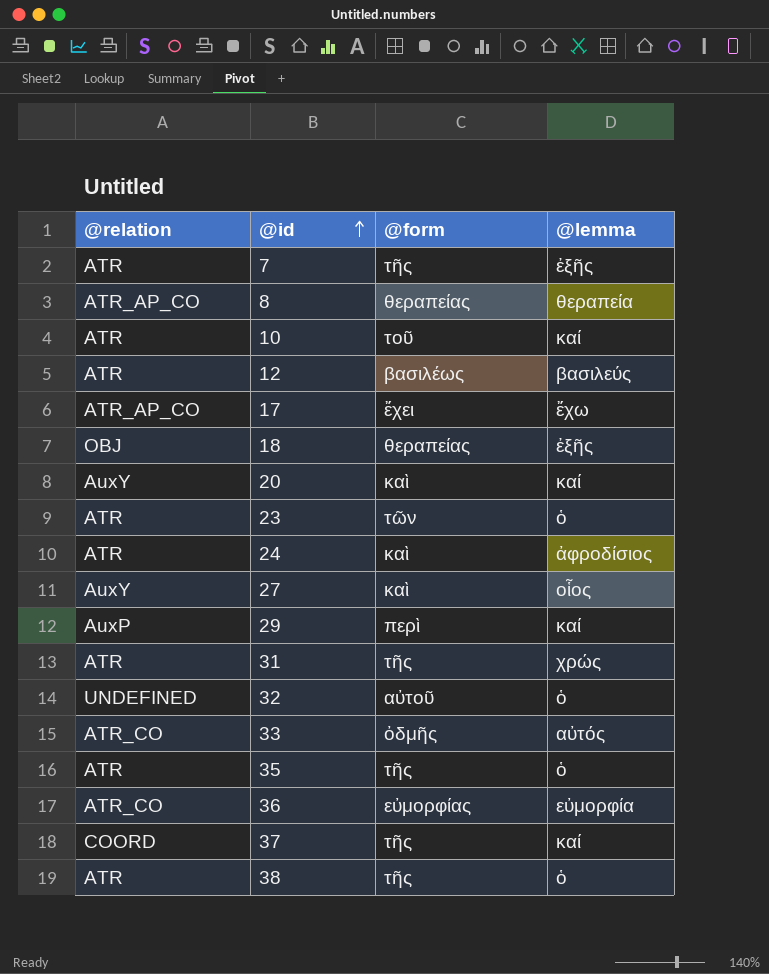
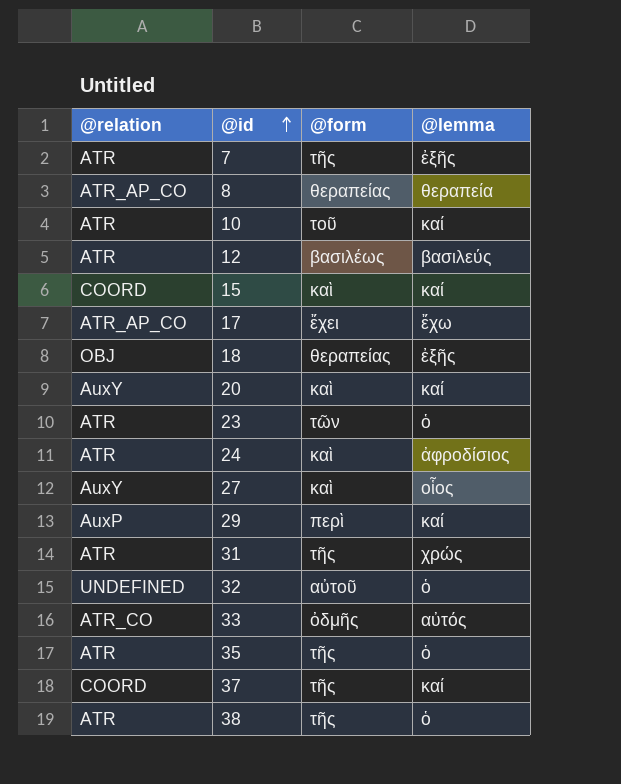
row 36: ATR_CO | εὐμορφίας | εὐμορφία -> none
row 15: none -> COORD | καὶ | καί

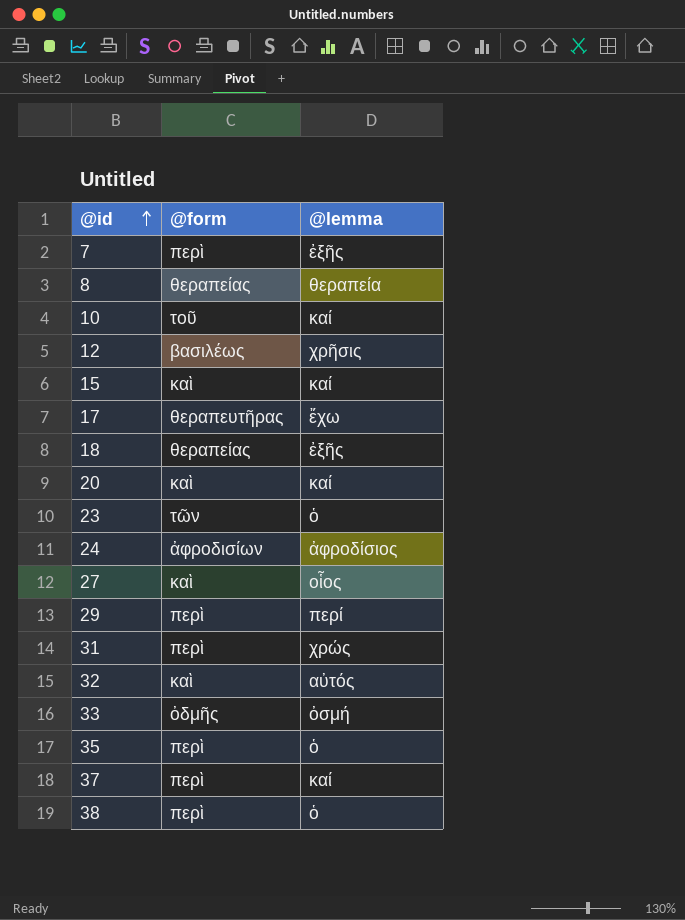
column @relation | position: 1 -> none
7 | @form: τῆς -> περὶ
12 | @lemma: βασιλεύς -> χρῆσις
17 | @form: ἔχει -> θεραπευτῆρας
24 | @form: καὶ -> ἀφροδισίων
29 | @lemma: καί -> περί
31 | @form: τῆς -> περὶ
32 | @form: αὐτοῦ -> καὶ
32 | @lemma: ὁ -> αὐτός
33 | @lemma: αὐτός -> ὀσμή
35 | @form: τῆς -> περὶ
37 | @form: τῆς -> περὶ
38 | @form: τῆς -> περὶ

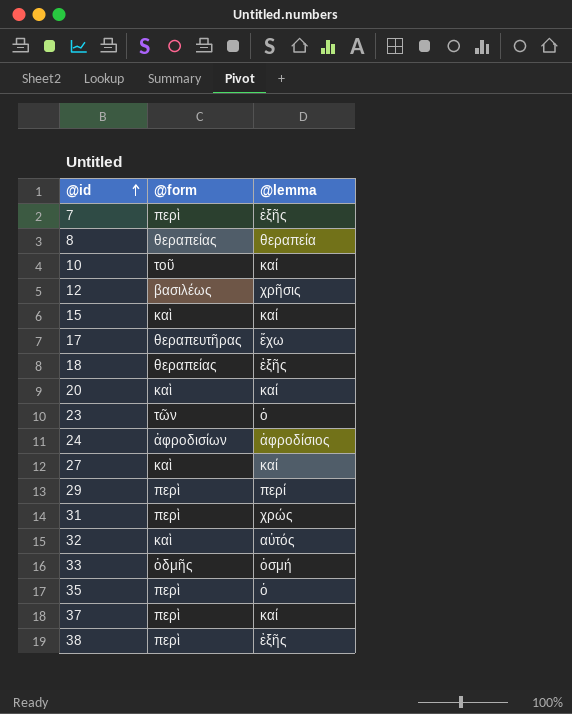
27 | @lemma: οἷος -> καί
38 | @lemma: ὁ -> ἐξῆς

